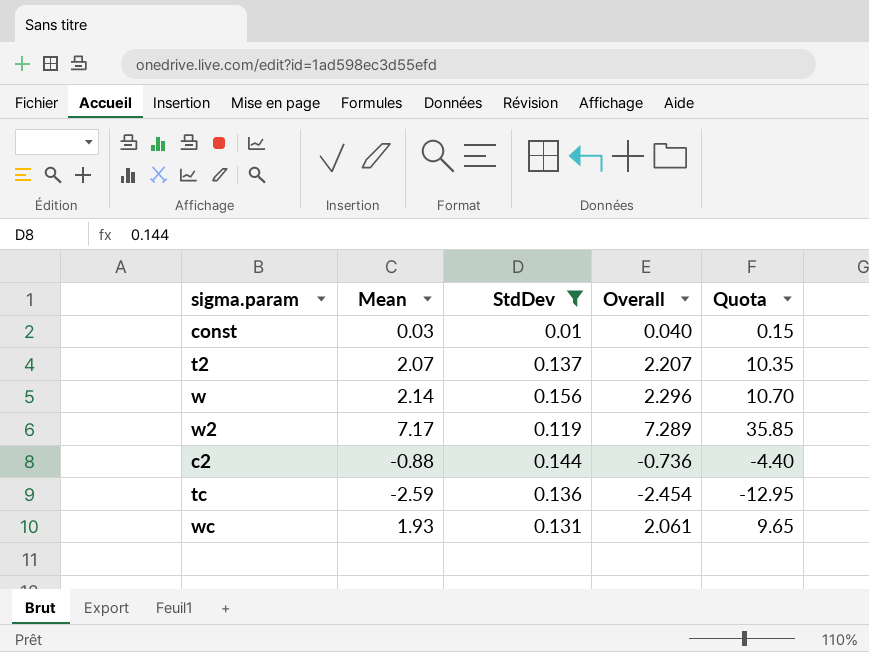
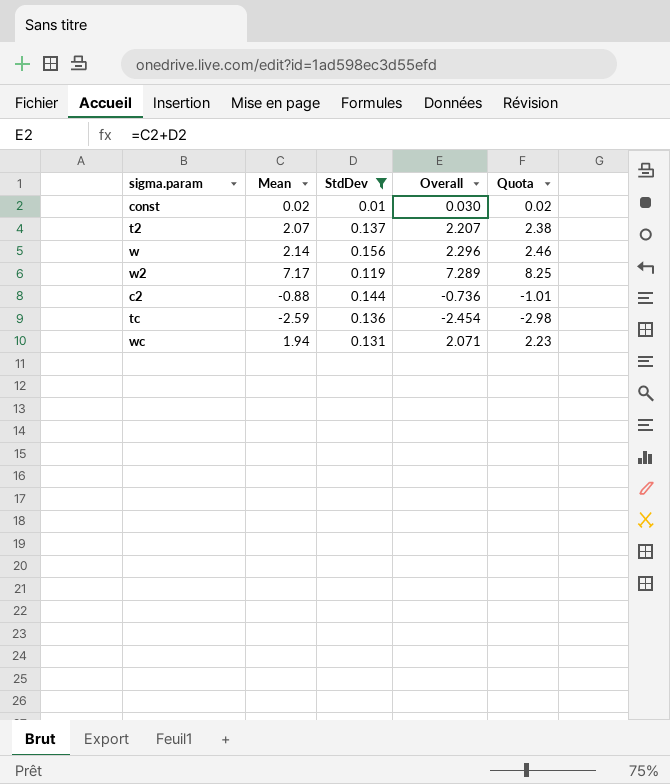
column Quota | formula: [Mean] * 5 -> [Mean] * 1.15
const | Mean: 0.03 -> 0.02
const | Overall: 0.040 -> 0.030
wc | Mean: 1.93 -> 1.94
wc | Overall: 2.061 -> 2.071

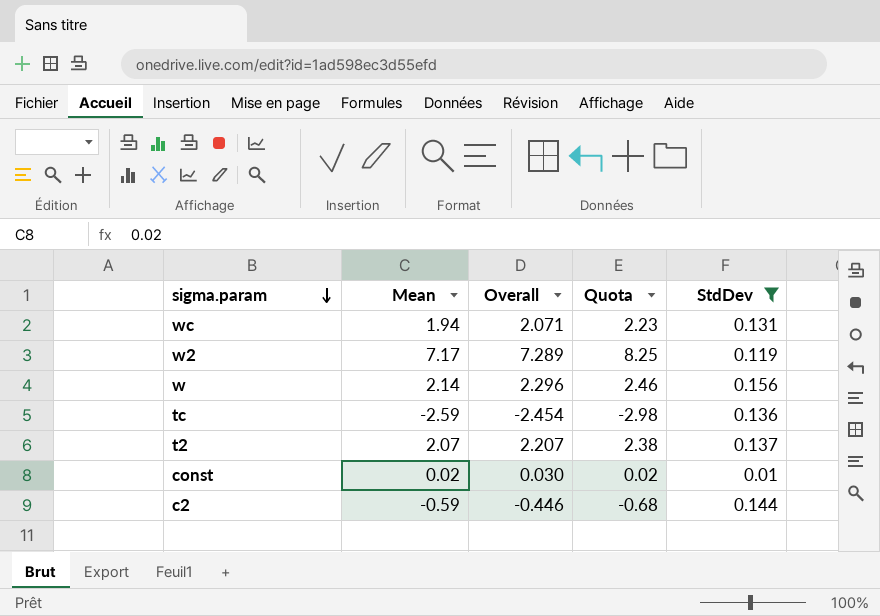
row order: none -> sigma.param descending
column StdDev | position: 3 -> 5
c2 | Mean: -0.88 -> -0.59
c2 | Overall: -0.736 -> -0.446
c2 | Quota: -1.01 -> -0.68

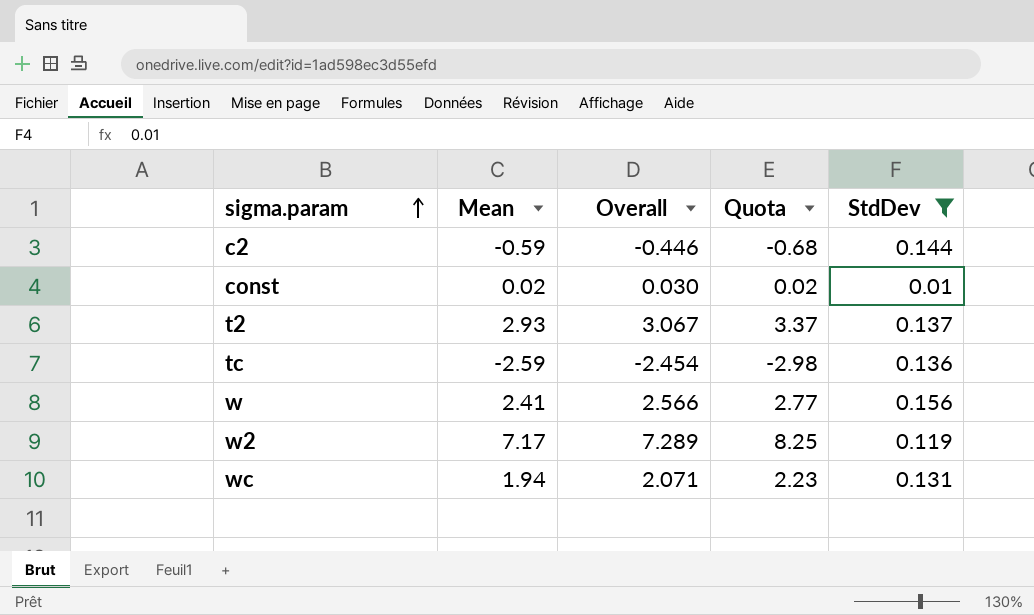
row order: sigma.param descending -> sigma.param ascending
t2 | Mean: 2.07 -> 2.93
t2 | Overall: 2.207 -> 3.067
t2 | Quota: 2.38 -> 3.37
w | Mean: 2.14 -> 2.41
w | Overall: 2.296 -> 2.566
w | Quota: 2.46 -> 2.77

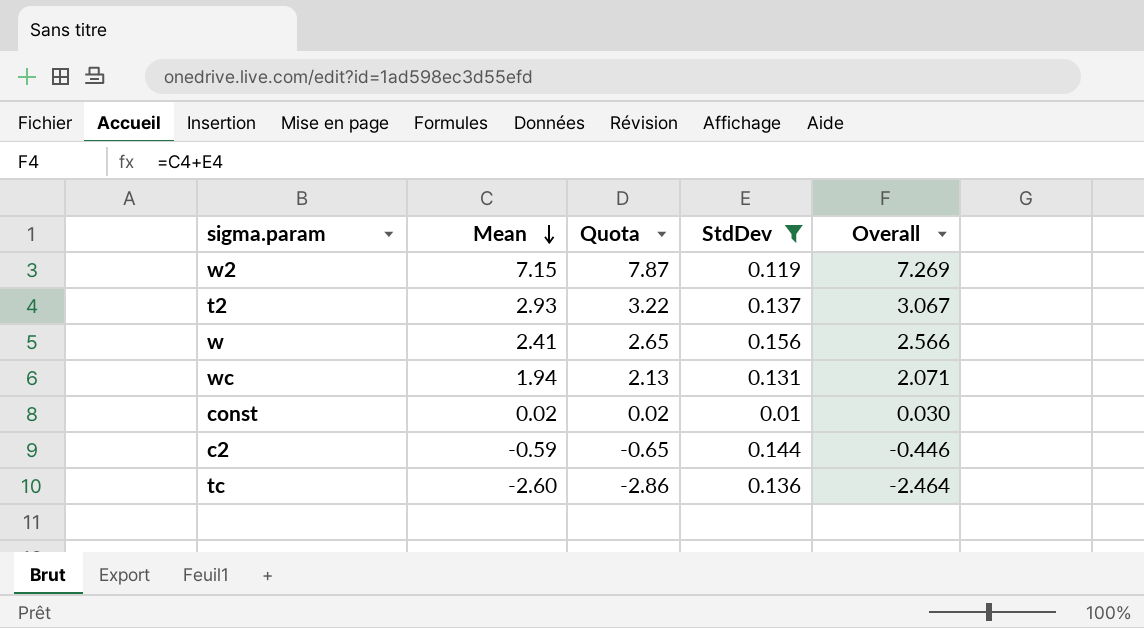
row order: sigma.param ascending -> Mean descending
column Quota | formula: [Mean] * 1.15 -> [Mean] * 1.1
column Overall | position: 3 -> 5
w2 | Mean: 7.17 -> 7.15
w2 | Overall: 7.289 -> 7.269
tc | Mean: -2.59 -> -2.60
tc | Overall: -2.454 -> -2.464

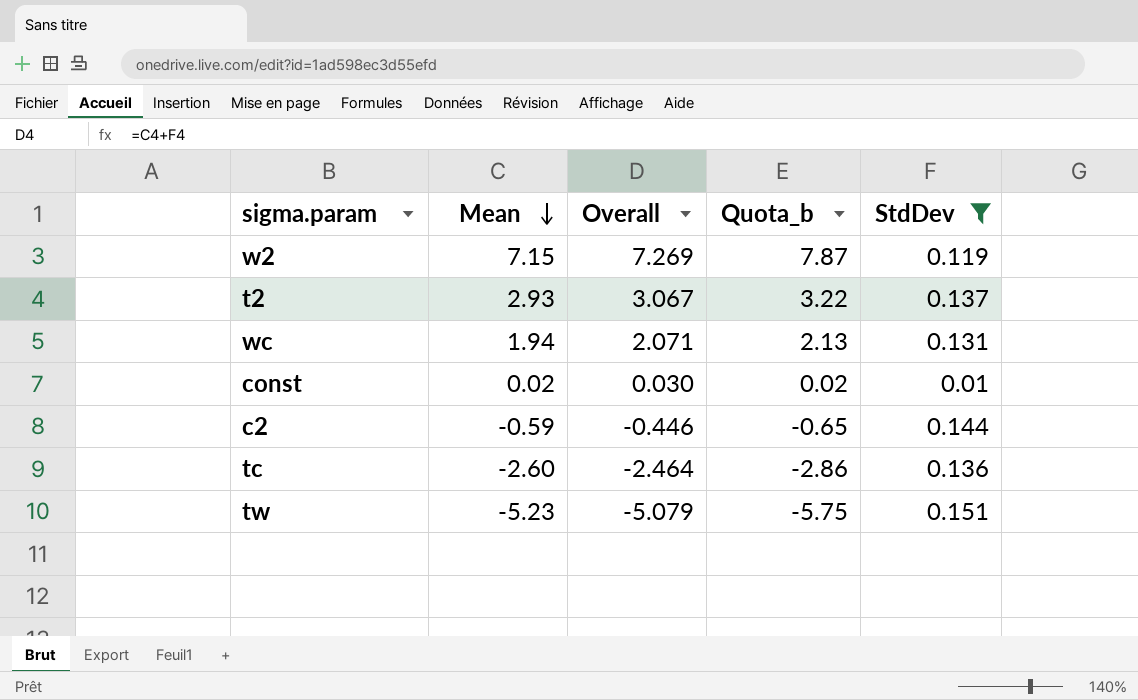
column Overall | position: 5 -> 3
column name: Quota -> Quota_b
row w: 2.41 | 2.65 | 0.156 | 2.566 -> none
row tw: none -> -5.23 | -5.079 | -5.75 | 0.151

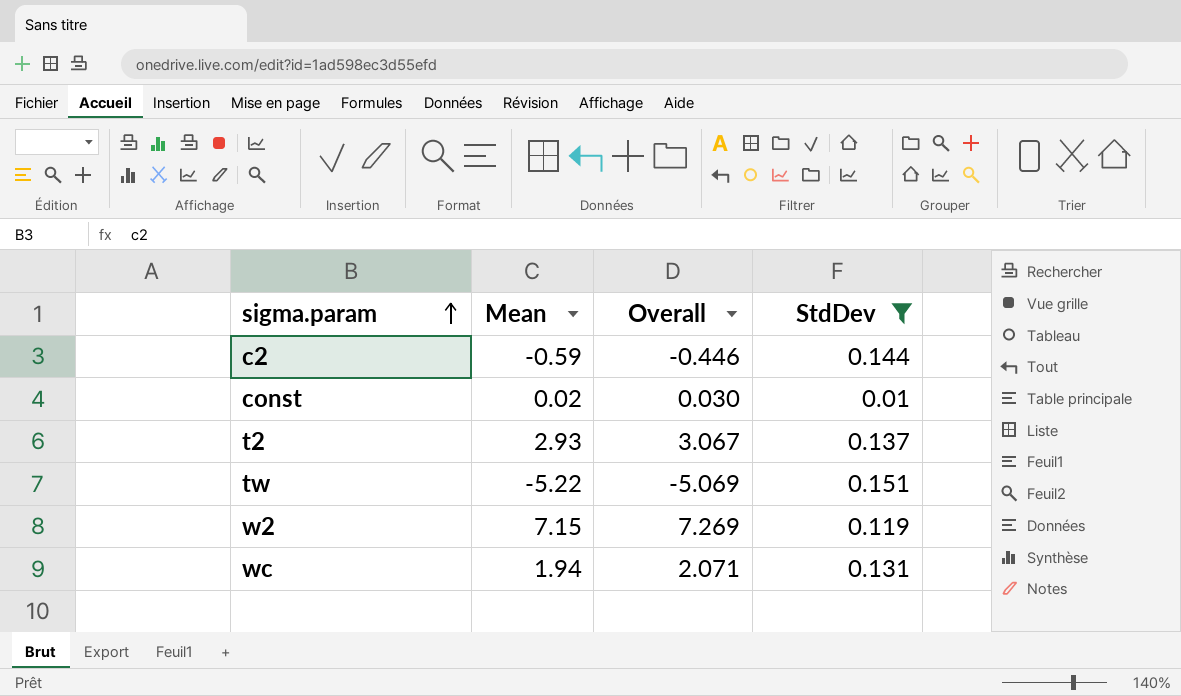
row order: Mean descending -> sigma.param ascending
column Quota_b | formula: [Mean] * 1.1 -> none
row tc: -2.60 | -2.464 | -2.86 | 0.136 -> none
tw | Mean: -5.23 -> -5.22
tw | Overall: -5.079 -> -5.069

